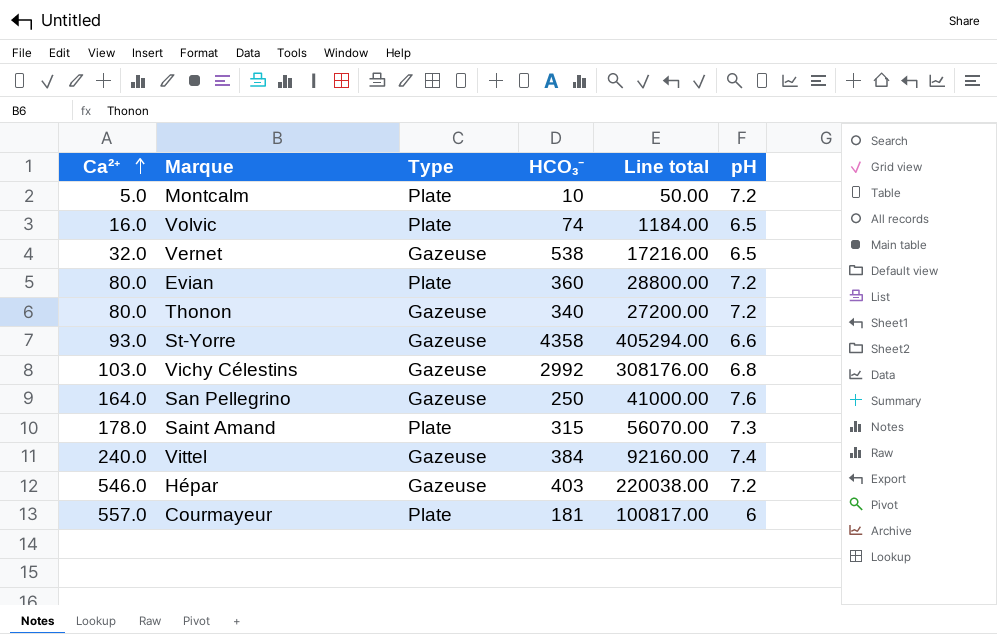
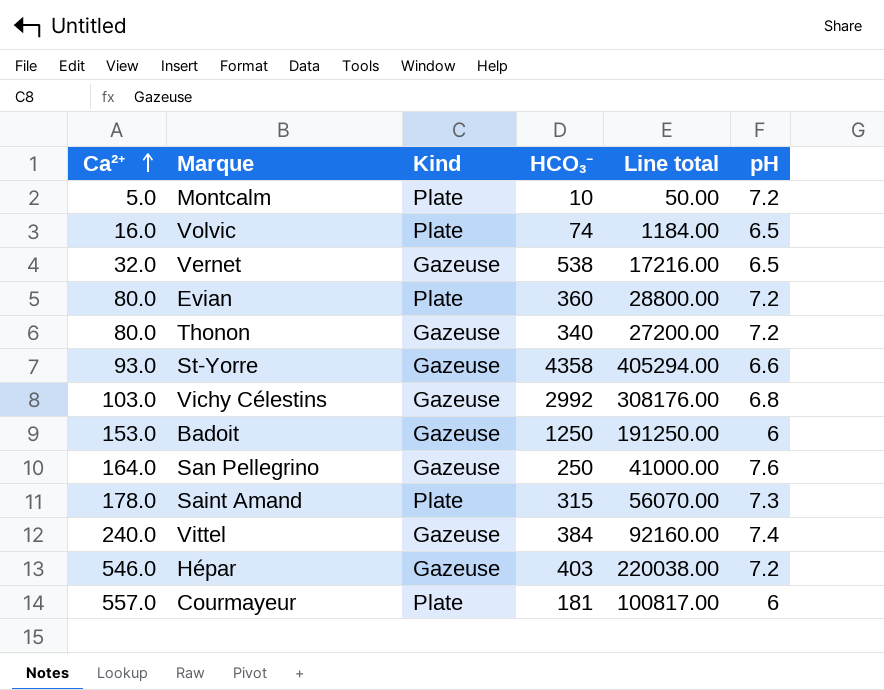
column name: Type -> Kind
row Badoit: none -> 153.0 | Gazeuse | 1250 | 191250.00 | 6

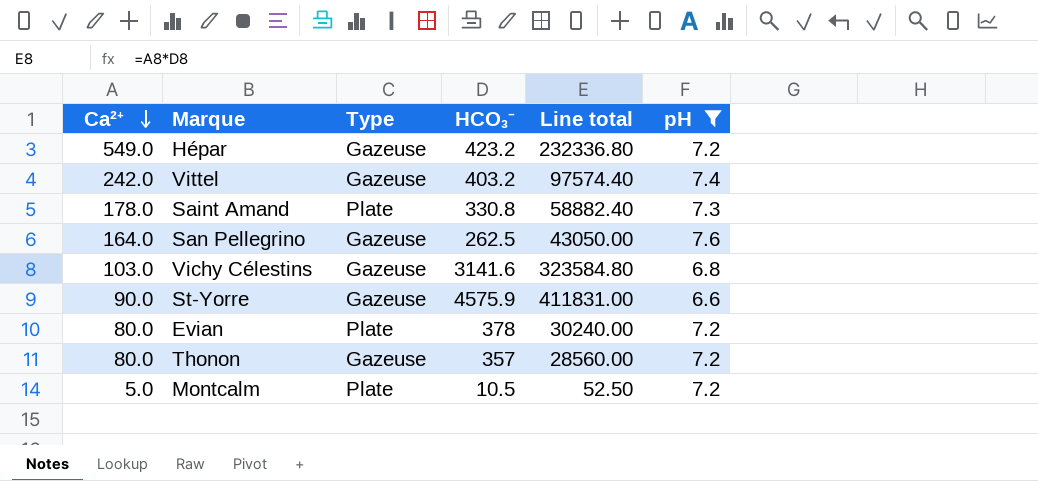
filter: none -> pH >= 6.6
row order: Ca²⁺ ascending -> Ca²⁺ descending
column name: Kind -> Type
Hépar | Ca²⁺: 546.0 -> 549.0
Hépar | HCO₃⁻: 403 -> 423.2
Hépar | Line total: 220038.00 -> 232336.80
Vittel | Ca²⁺: 240.0 -> 242.0
Vittel | HCO₃⁻: 384 -> 403.2
Vittel | Line total: 92160.00 -> 97574.40
Saint Amand | HCO₃⁻: 315 -> 330.8
Saint Amand | Line total: 56070.00 -> 58882.40
San Pellegrino | HCO₃⁻: 250 -> 262.5
San Pellegrino | Line total: 41000.00 -> 43050.00
Vichy Célestins | HCO₃⁻: 2992 -> 3141.6
Vichy Célestins | Line total: 308176.00 -> 323584.80
St-Yorre | Ca²⁺: 93.0 -> 90.0
St-Yorre | HCO₃⁻: 4358 -> 4575.9
St-Yorre | Line total: 405294.00 -> 411831.00
Evian | HCO₃⁻: 360 -> 378
Evian | Line total: 28800.00 -> 30240.00
Thonon | HCO₃⁻: 340 -> 357
Thonon | Line total: 27200.00 -> 28560.00
Montcalm | HCO₃⁻: 10 -> 10.5
Montcalm | Line total: 50.00 -> 52.50

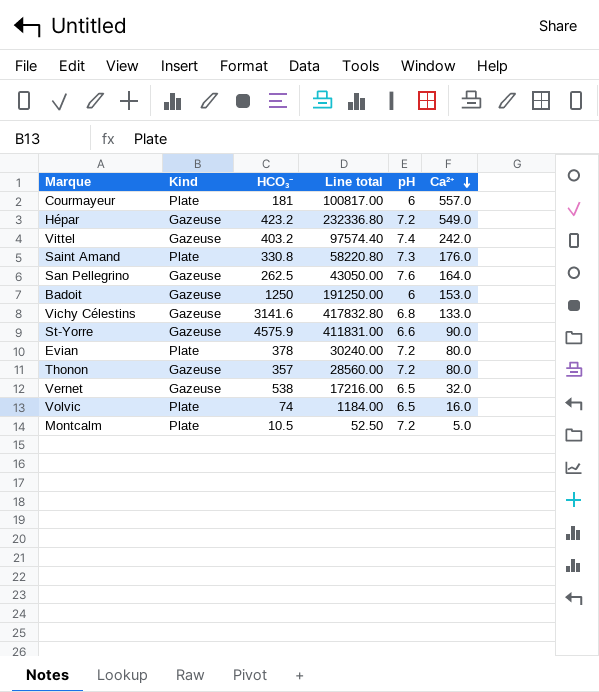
filter: pH >= 6.6 -> none
column name: Type -> Kind
column Ca²⁺ | position: 1 -> 6
Saint Amand | Line total: 58882.40 -> 58220.80
Saint Amand | Ca²⁺: 178.0 -> 176.0
Vichy Célestins | Line total: 323584.80 -> 417832.80
Vichy Célestins | Ca²⁺: 103.0 -> 133.0

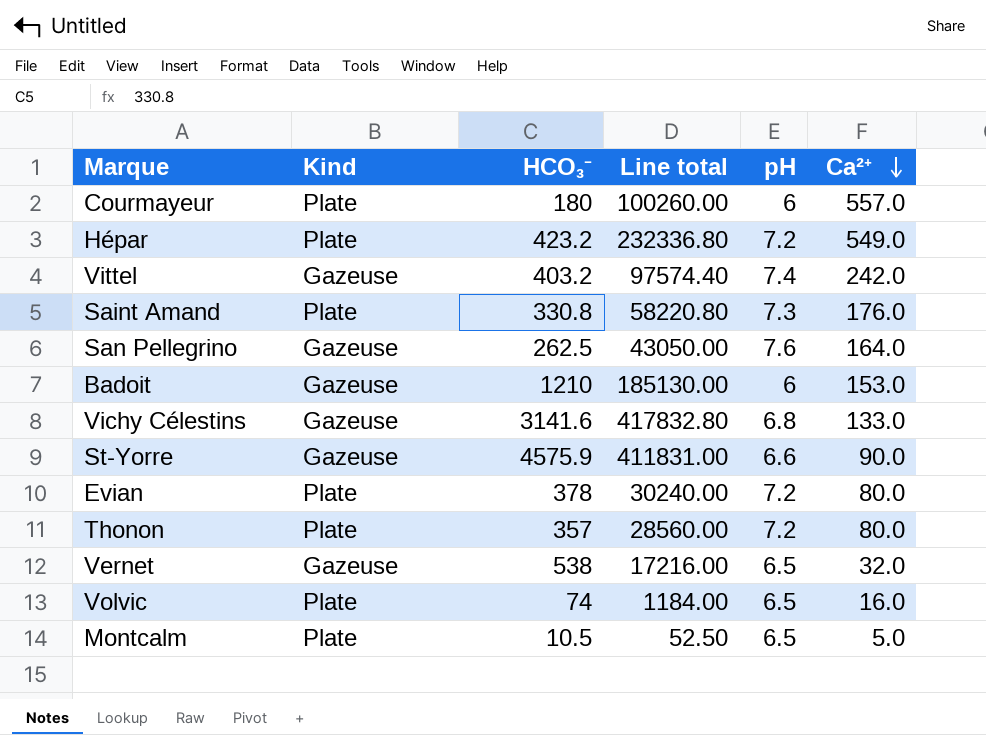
Courmayeur | HCO₃⁻: 181 -> 180
Courmayeur | Line total: 100817.00 -> 100260.00
Hépar | Kind: Gazeuse -> Plate
Badoit | HCO₃⁻: 1250 -> 1210
Badoit | Line total: 191250.00 -> 185130.00
Thonon | Kind: Gazeuse -> Plate
Montcalm | pH: 7.2 -> 6.5

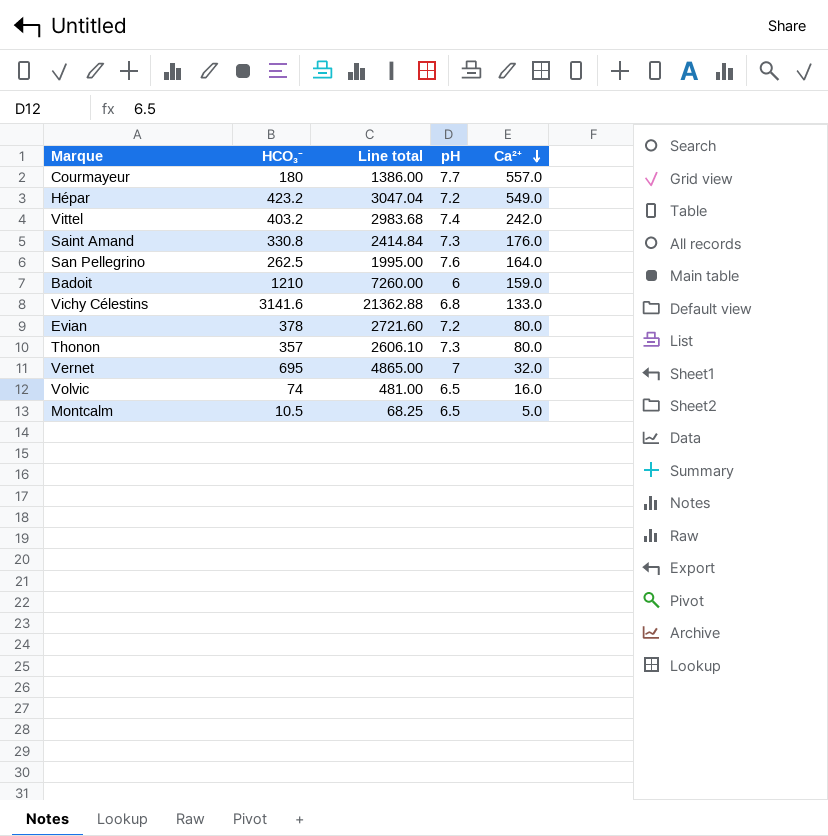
column Kind | position: 2 -> none
column Line total | formula: [HCO₃⁻] * [Ca²⁺] -> [HCO₃⁻] * [pH]
row St-Yorre: Gazeuse | 4575.9 | 411831.00 | 6.6 | 90.0 -> none
Courmayeur | pH: 6 -> 7.7
Badoit | Ca²⁺: 153.0 -> 159.0
Thonon | pH: 7.2 -> 7.3
Vernet | HCO₃⁻: 538 -> 695
Vernet | pH: 6.5 -> 7

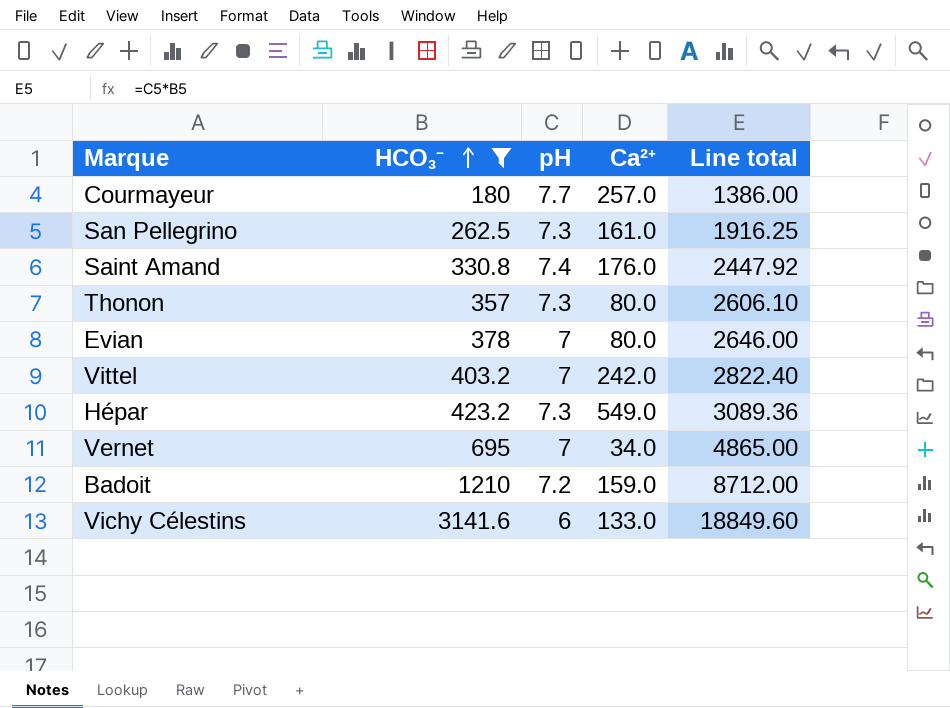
filter: none -> HCO₃⁻ >= 180
row order: Ca²⁺ descending -> HCO₃⁻ ascending
column Line total | position: 3 -> 5
Courmayeur | Ca²⁺: 557.0 -> 257.0
San Pellegrino | pH: 7.6 -> 7.3
San Pellegrino | Ca²⁺: 164.0 -> 161.0
San Pellegrino | Line total: 1995.00 -> 1916.25
Saint Amand | pH: 7.3 -> 7.4
Saint Amand | Line total: 2414.84 -> 2447.92
Evian | pH: 7.2 -> 7
Evian | Line total: 2721.60 -> 2646.00
Vittel | pH: 7.4 -> 7
Vittel | Line total: 2983.68 -> 2822.40
Hépar | pH: 7.2 -> 7.3
Hépar | Line total: 3047.04 -> 3089.36
Vernet | Ca²⁺: 32.0 -> 34.0
Badoit | pH: 6 -> 7.2
Badoit | Line total: 7260.00 -> 8712.00
Vichy Célestins | pH: 6.8 -> 6
Vichy Célestins | Line total: 21362.88 -> 18849.60

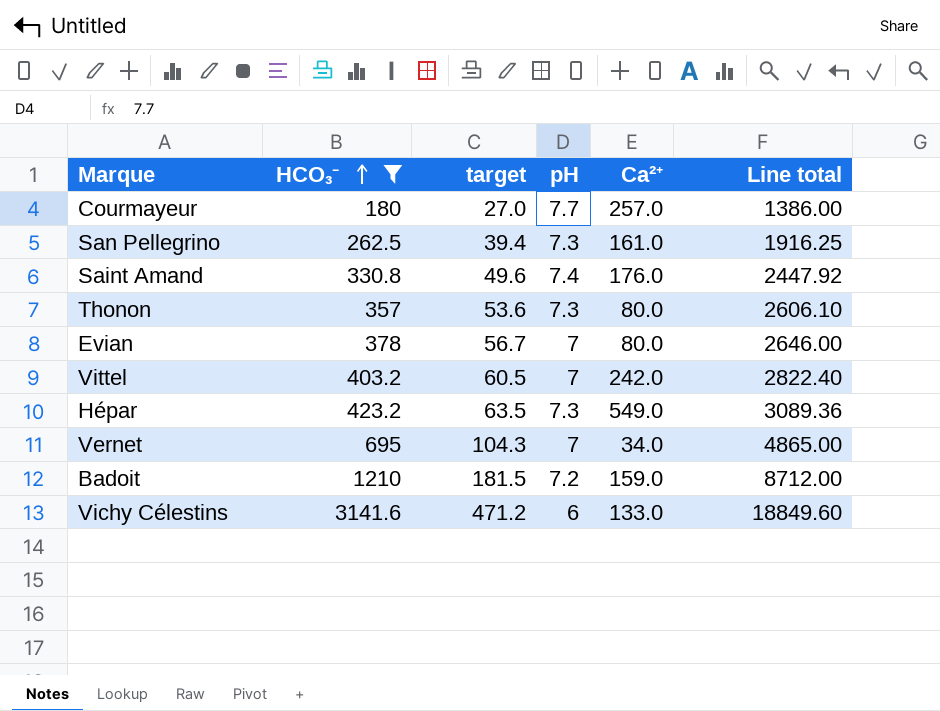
column target | formula: none -> [HCO₃⁻] * 0.15

